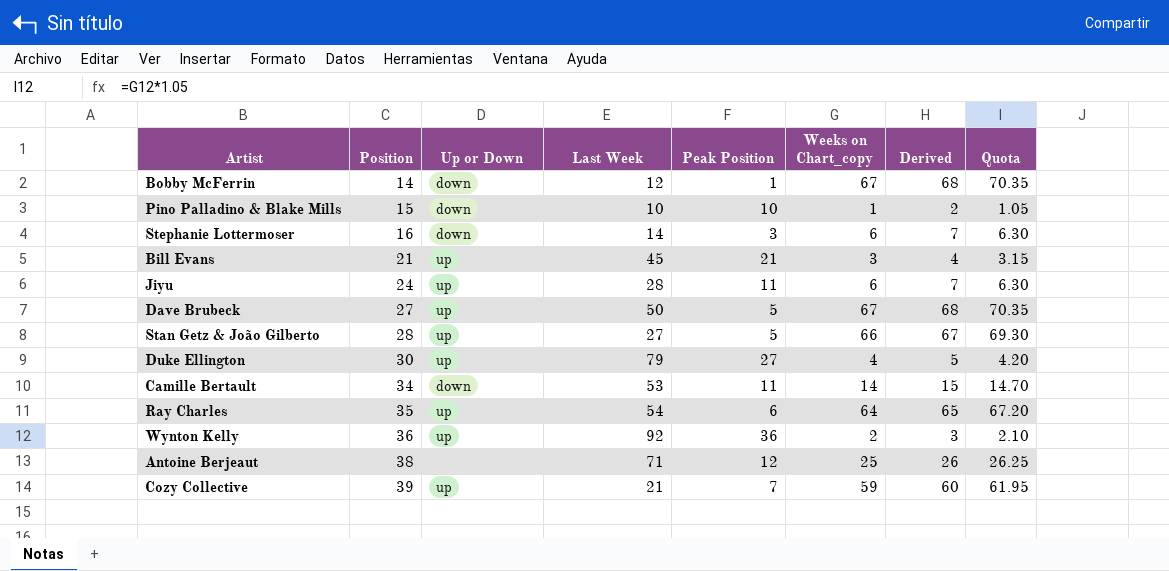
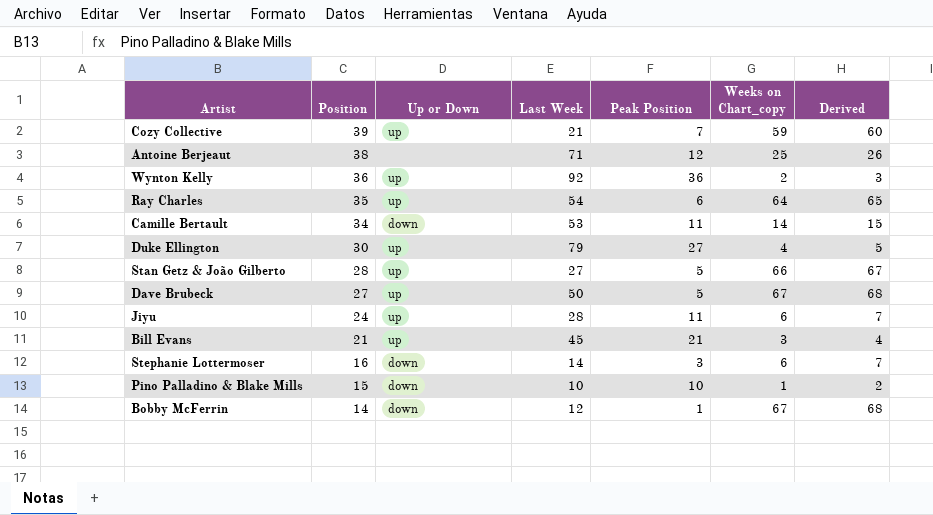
row order: Position ascending -> Position descending
column Quota | formula: [Weeks on Chart_copy] * 1.05 -> none

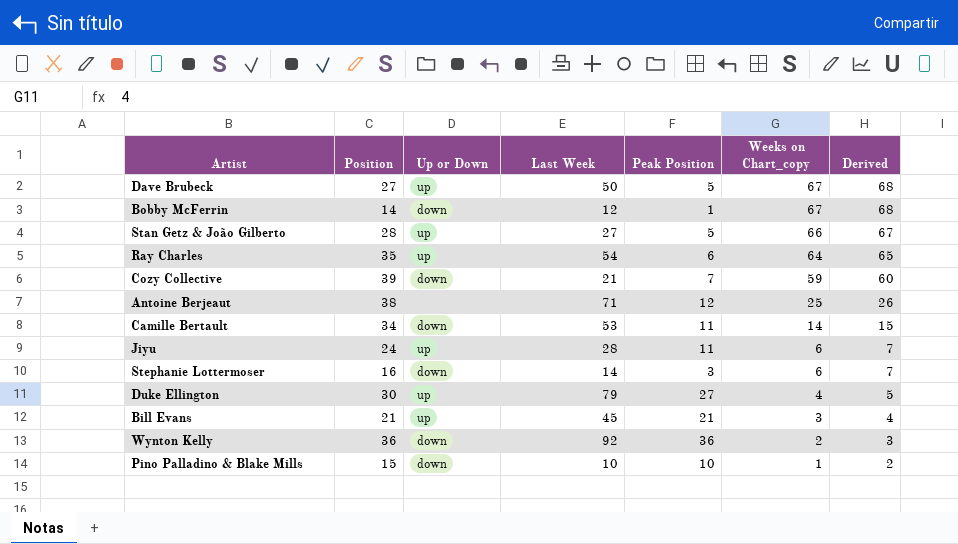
row order: Position descending -> Weeks on Chart_copy descending
Cozy Collective | Up or Down: up -> down
Wynton Kelly | Up or Down: up -> down

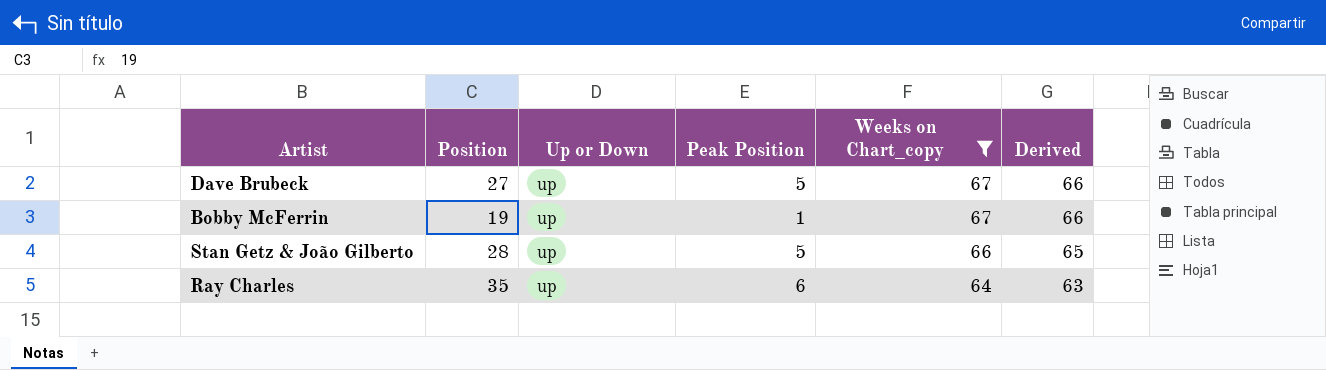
filter: none -> Weeks on Chart_copy >= 64
column Last Week | position: 4 -> none
column Derived | formula: [Weeks on Chart_copy] + 1 -> [Weeks on Chart_copy] - 1
Bobby McFerrin | Position: 14 -> 19
Bobby McFerrin | Up or Down: down -> up

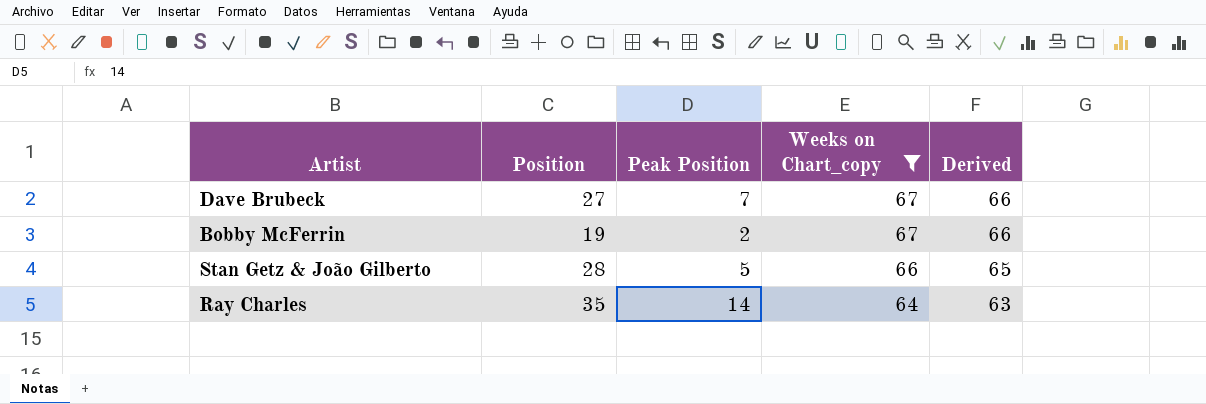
column Up or Down | position: 3 -> none
Dave Brubeck | Peak Position: 5 -> 7
Bobby McFerrin | Peak Position: 1 -> 2
Ray Charles | Peak Position: 6 -> 14

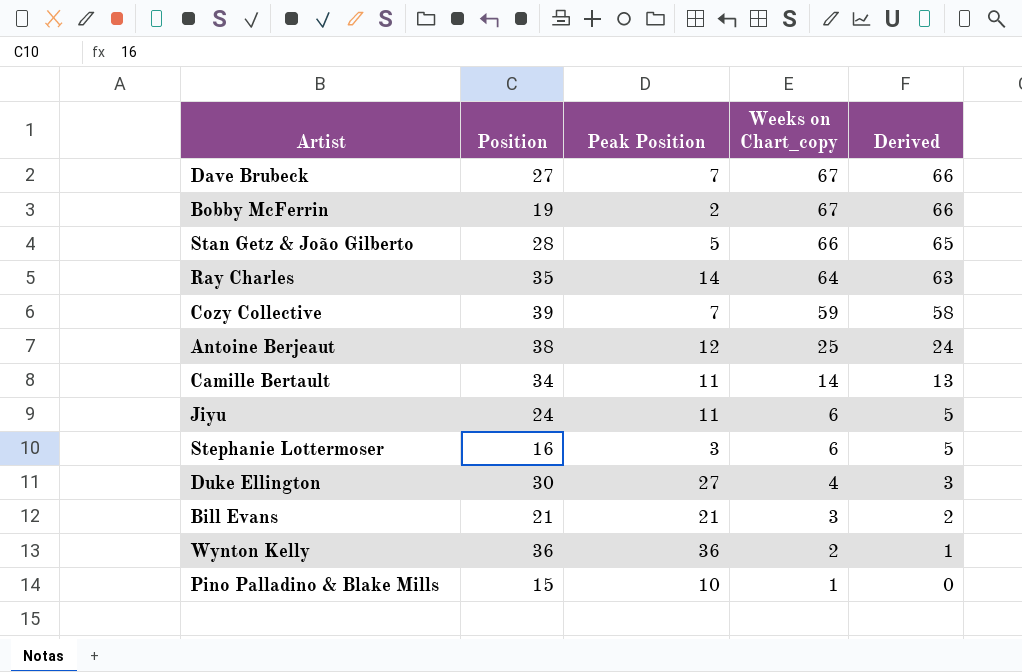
filter: Weeks on Chart_copy >= 64 -> none

